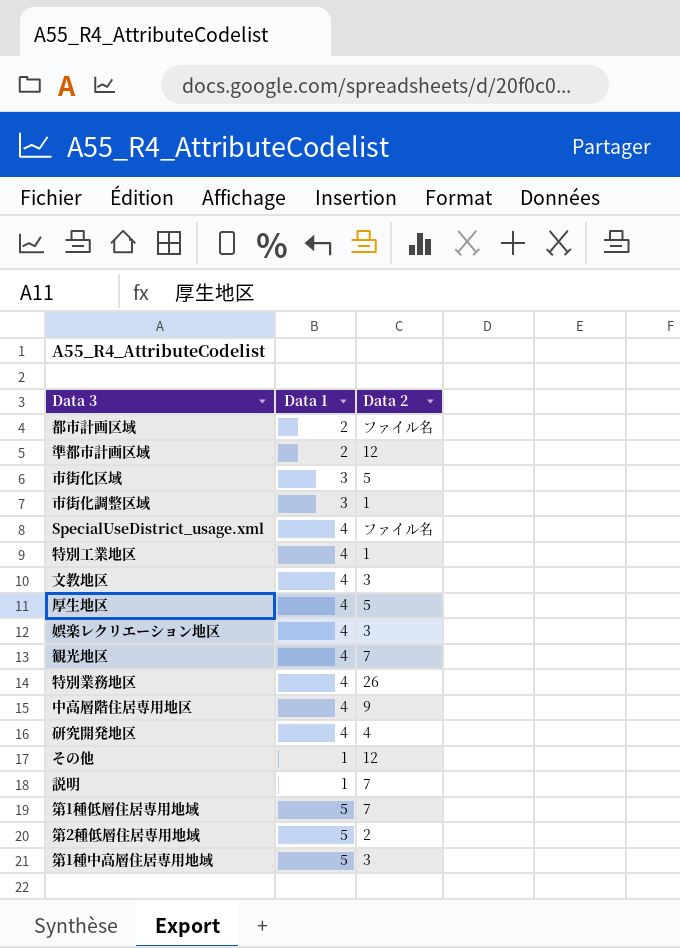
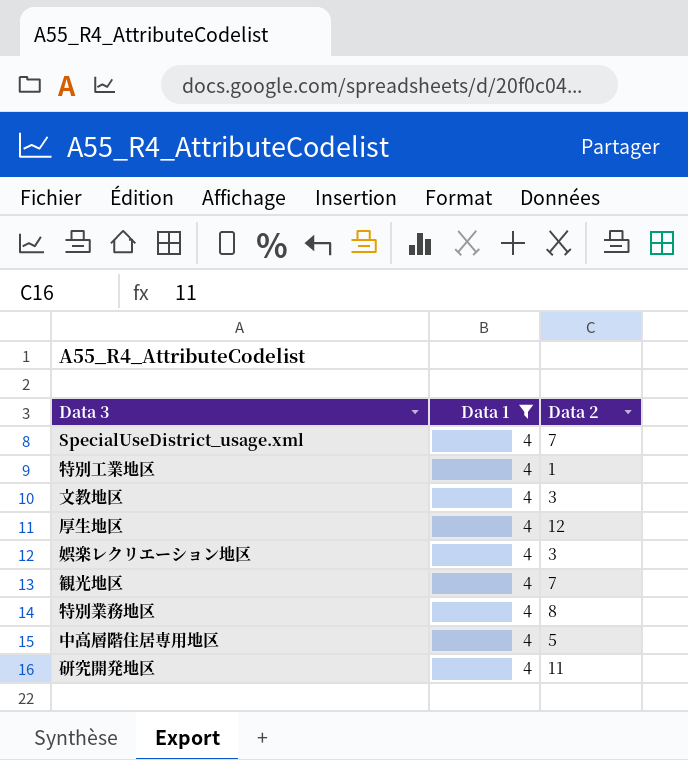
filter: none -> Data 1 = 4
SpecialUseDistrict_usage.xml | Data 2: ファイル名 -> 7
厚生地区 | Data 2: 5 -> 12
特別業務地区 | Data 2: 26 -> 8
中高層階住居専用地区 | Data 2: 9 -> 5
研究開発地区 | Data 2: 4 -> 11

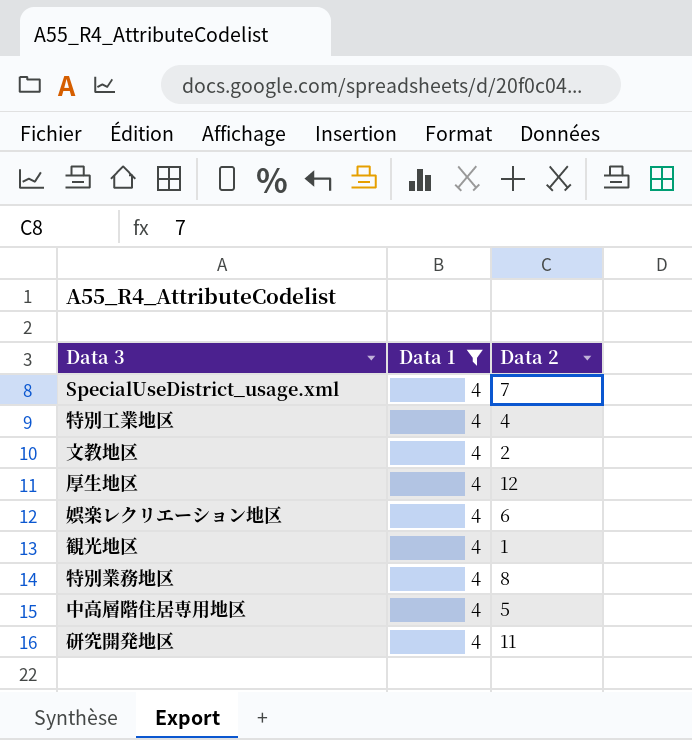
特別工業地区 | Data 2: 1 -> 4
文教地区 | Data 2: 3 -> 2
娯楽レクリエーション地区 | Data 2: 3 -> 6
観光地区 | Data 2: 7 -> 1

